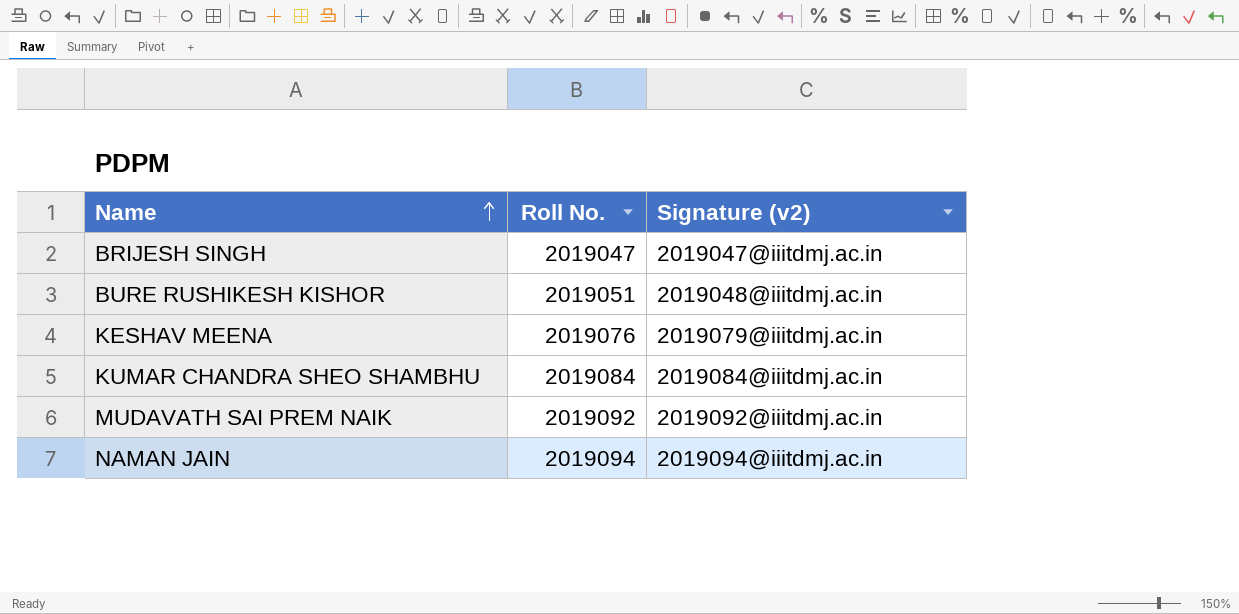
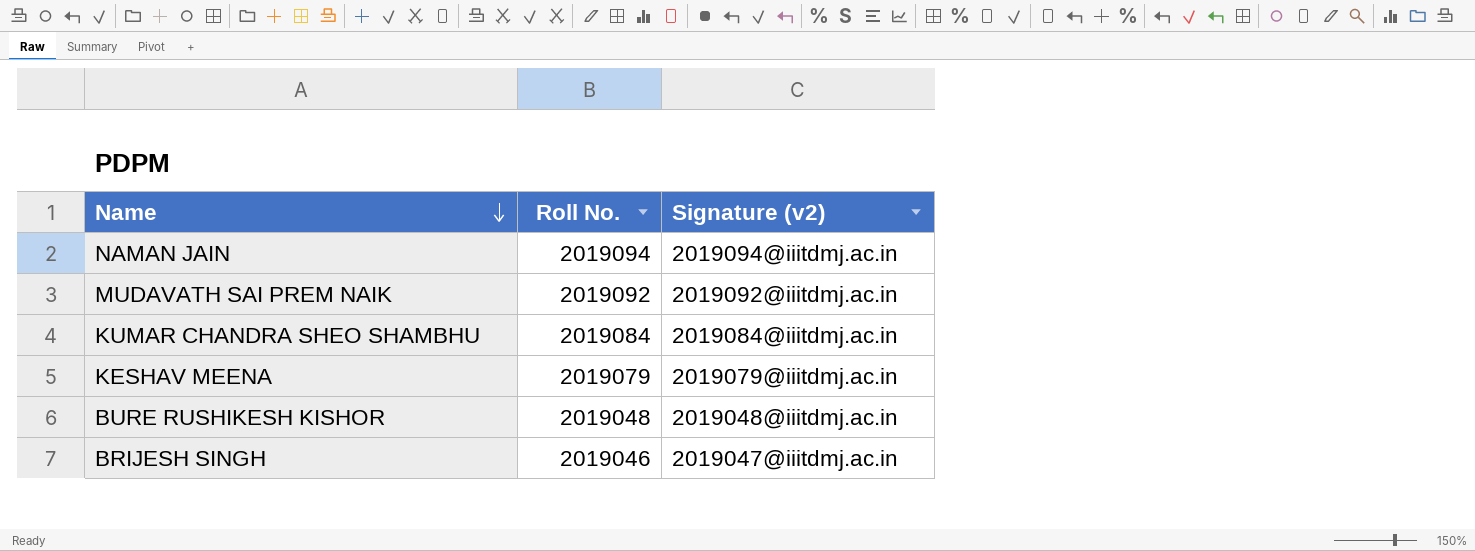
row order: Name ascending -> Name descending
KESHAV MEENA | Roll No.: 2019076 -> 2019079
BURE RUSHIKESH KISHOR | Roll No.: 2019051 -> 2019048
BRIJESH SINGH | Roll No.: 2019047 -> 2019046

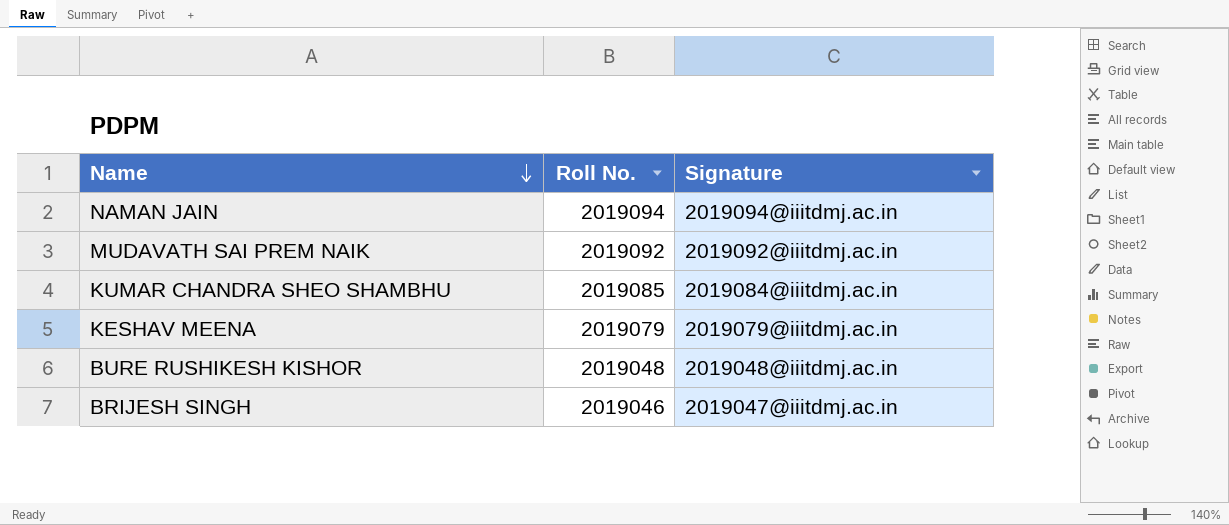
column name: Signature (v2) -> Signature
KUMAR CHANDRA SHEO SHAMBHU | Roll No.: 2019084 -> 2019085

